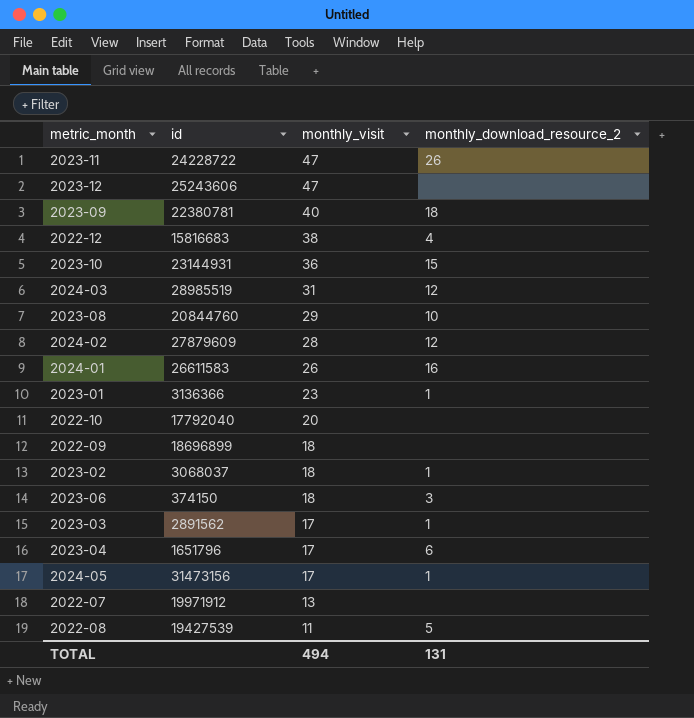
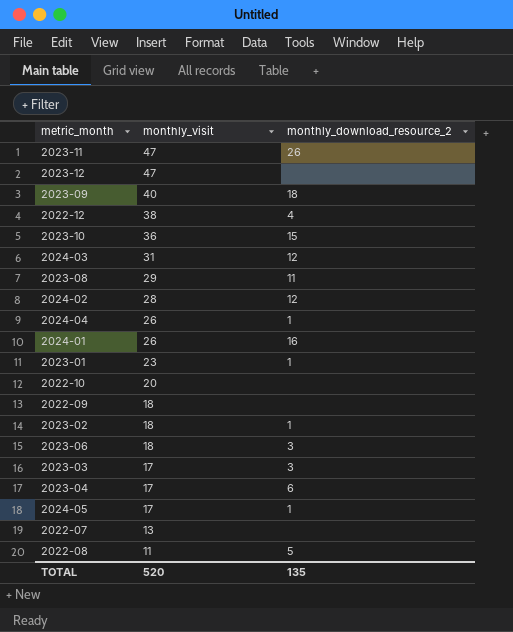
column id | position: 2 -> none
2023-08 | monthly_download_resource_2: 10 -> 11
row 2024-04: none -> 26 | 1
2023-03 | monthly_download_resource_2: 1 -> 3
TOTAL | monthly_visit: 494 -> 520
TOTAL | monthly_download_resource_2: 131 -> 135

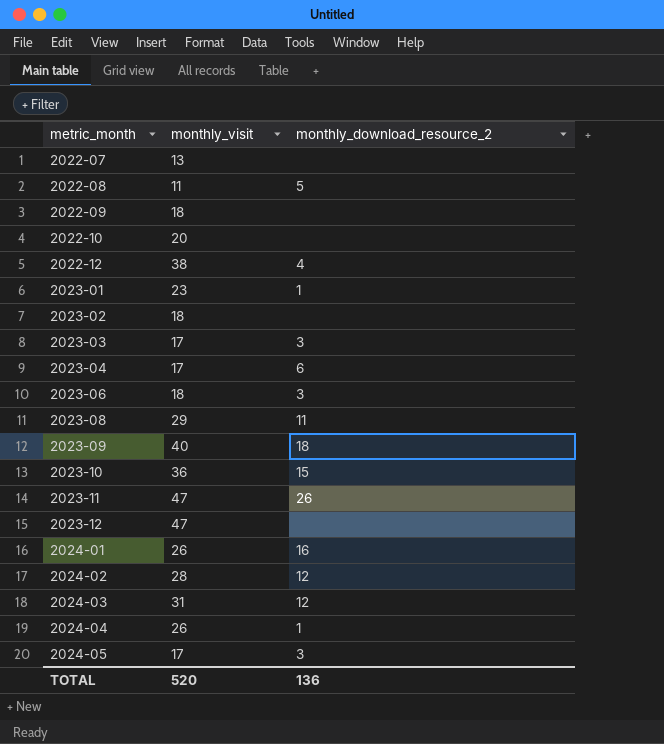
row order: monthly_visit descending -> metric_month ascending
2023-02 | monthly_download_resource_2: 1 -> none
2024-05 | monthly_download_resource_2: 1 -> 3
TOTAL | monthly_download_resource_2: 135 -> 136

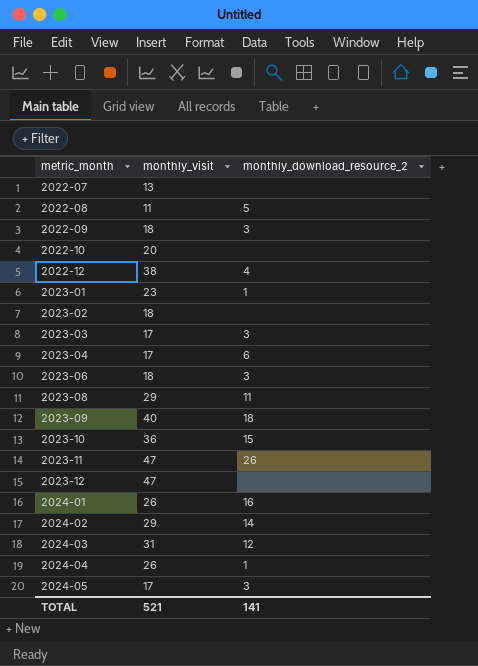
2022-09 | monthly_download_resource_2: none -> 3
2024-02 | monthly_visit: 28 -> 29
2024-02 | monthly_download_resource_2: 12 -> 14
TOTAL | monthly_visit: 520 -> 521
TOTAL | monthly_download_resource_2: 136 -> 141

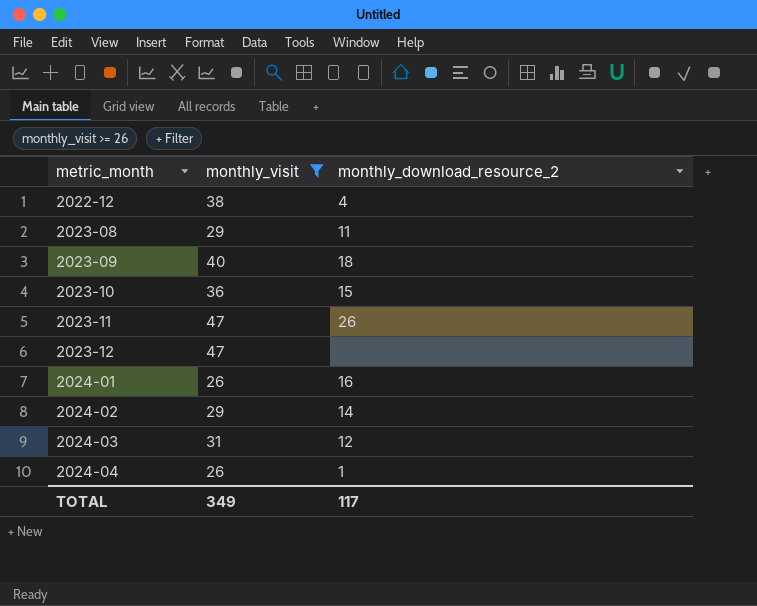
filter: none -> monthly_visit >= 26
TOTAL | monthly_visit: 521 -> 349
TOTAL | monthly_download_resource_2: 141 -> 117

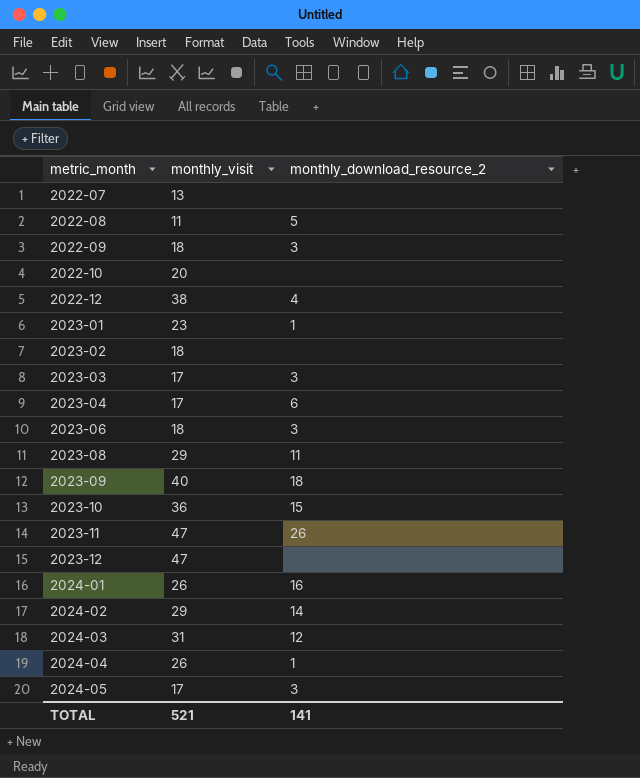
filter: monthly_visit >= 26 -> none
TOTAL | monthly_visit: 349 -> 521
TOTAL | monthly_download_resource_2: 117 -> 141

